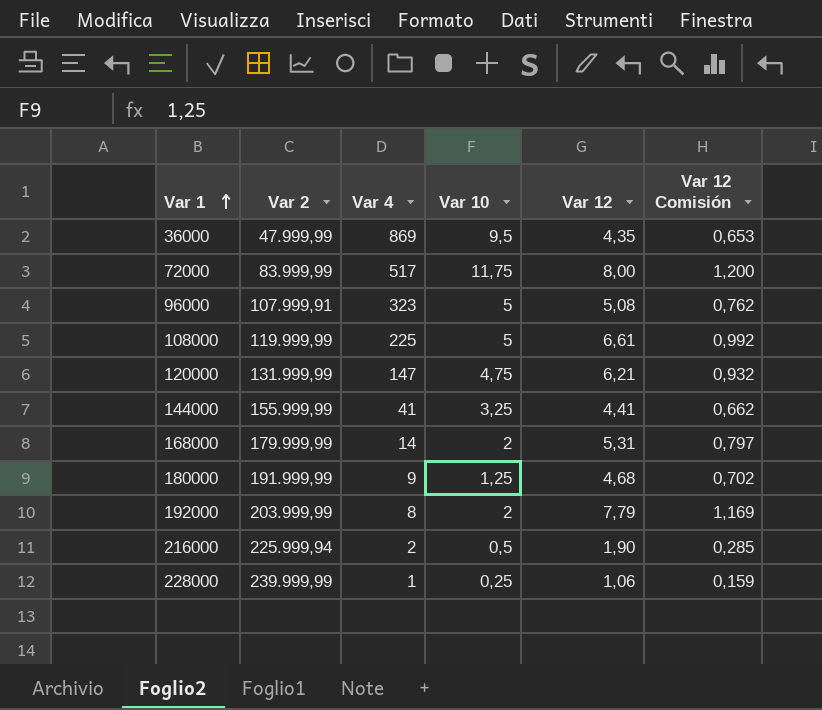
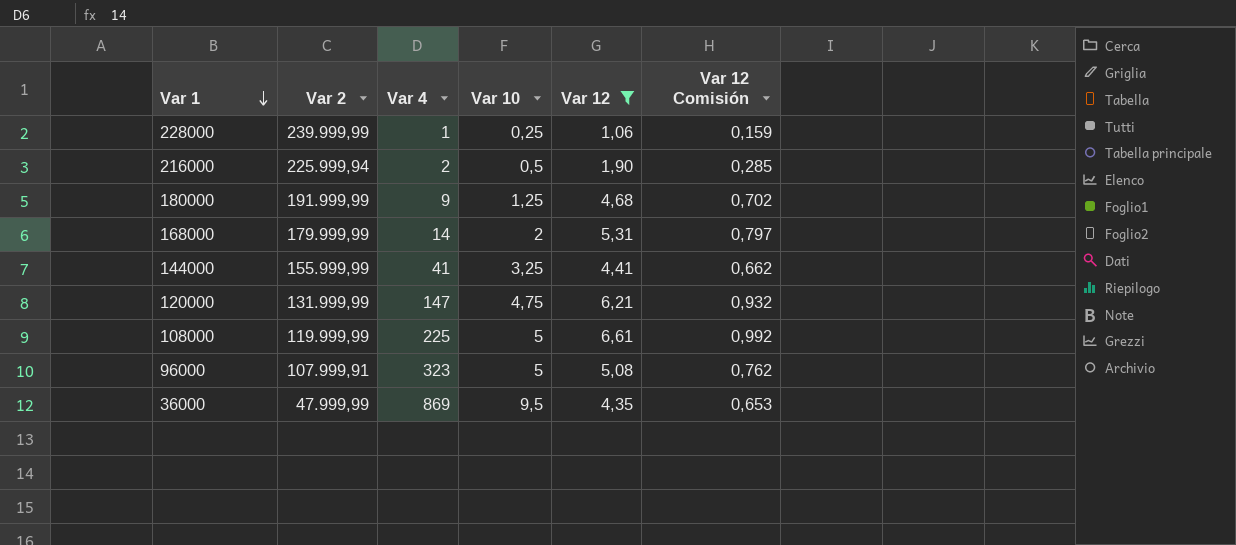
filter: none -> Var 12 <= 6,61
row order: Var 1 ascending -> Var 1 descending

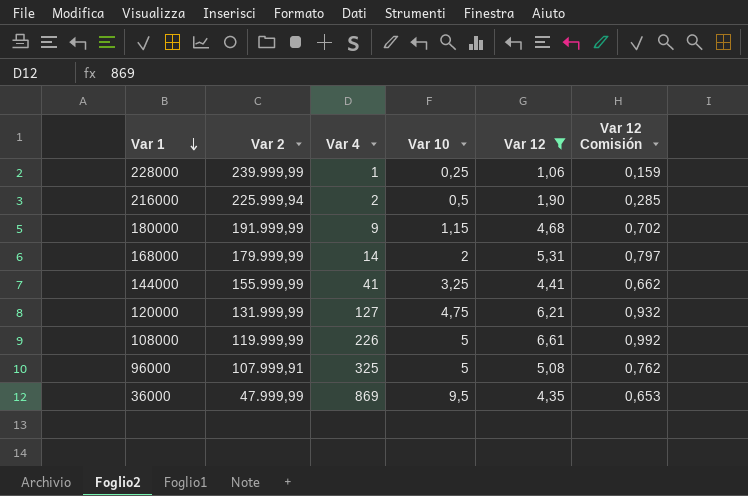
180000 | Var 10: 1,25 -> 1,15
120000 | Var 4: 147 -> 127
108000 | Var 4: 225 -> 226
96000 | Var 4: 323 -> 325

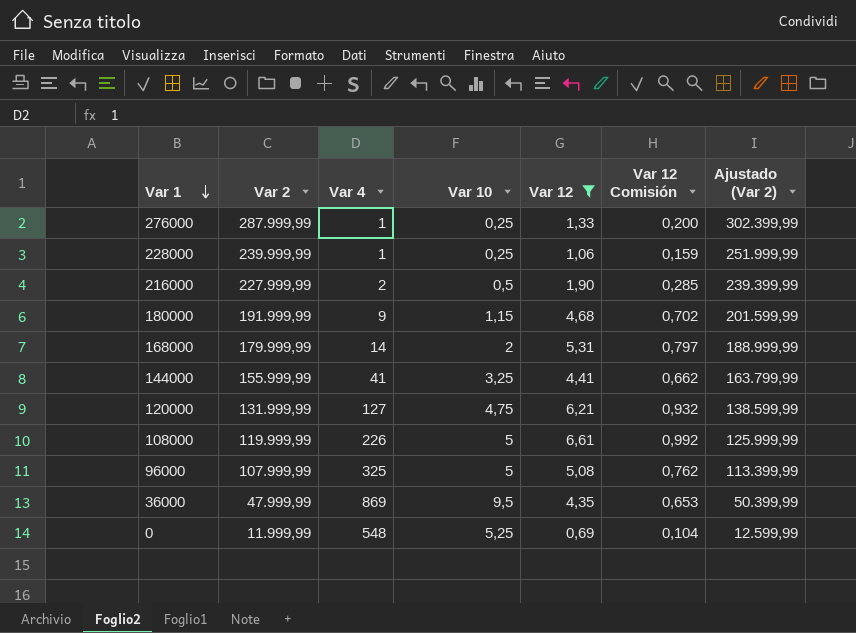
column Ajustado (Var 2) | formula: none -> [Var 2] * 1,05
row 276000: none -> 287.999,99 | 1 | 0,25 | 1,33 | 0,200 | 302.399,99
216000 | Var 2: 225.999,94 -> 227.999,99
96000 | Var 2: 107.999,91 -> 107.999,99
row 0: none -> 11.999,99 | 548 | 5,25 | 0,69 | 0,104 | 12.599,99

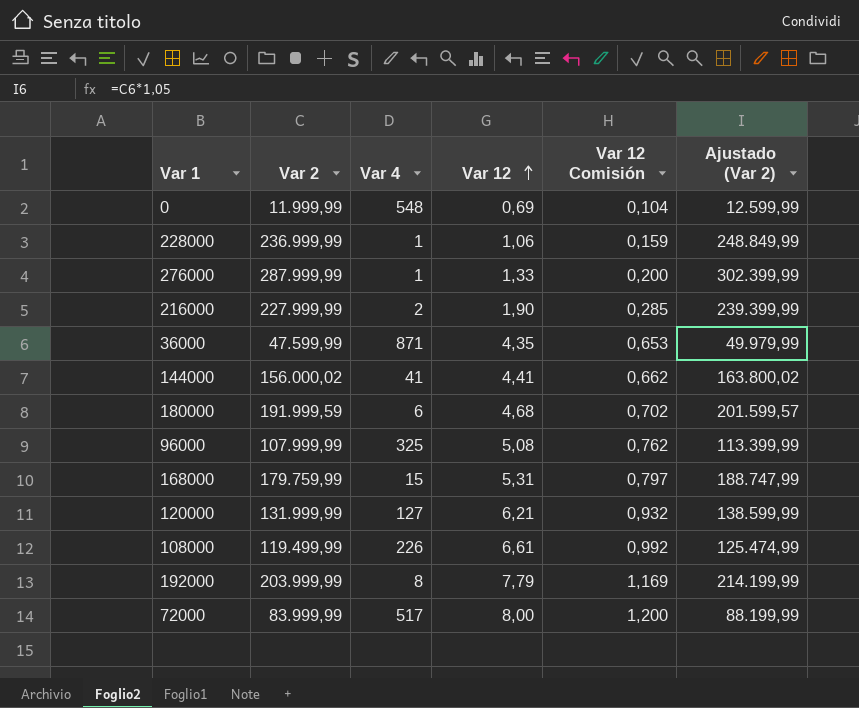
filter: Var 12 <= 6,61 -> none
row order: Var 1 descending -> Var 12 ascending
column Var 10 | position: 4 -> none
228000 | Var 2: 239.999,99 -> 236.999,99
228000 | Ajustado (Var 2): 251.999,99 -> 248.849,99
36000 | Var 2: 47.999,99 -> 47.599,99
36000 | Var 4: 869 -> 871
36000 | Ajustado (Var 2): 50.399,99 -> 49.979,99
144000 | Var 2: 155.999,99 -> 156.000,02
144000 | Ajustado (Var 2): 163.799,99 -> 163.800,02
180000 | Var 2: 191.999,99 -> 191.999,59
180000 | Var 4: 9 -> 6
180000 | Ajustado (Var 2): 201.599,99 -> 201.599,57
168000 | Var 2: 179.999,99 -> 179.759,99
168000 | Var 4: 14 -> 15
168000 | Ajustado (Var 2): 188.999,99 -> 188.747,99
108000 | Var 2: 119.999,99 -> 119.499,99
108000 | Ajustado (Var 2): 125.999,99 -> 125.474,99

